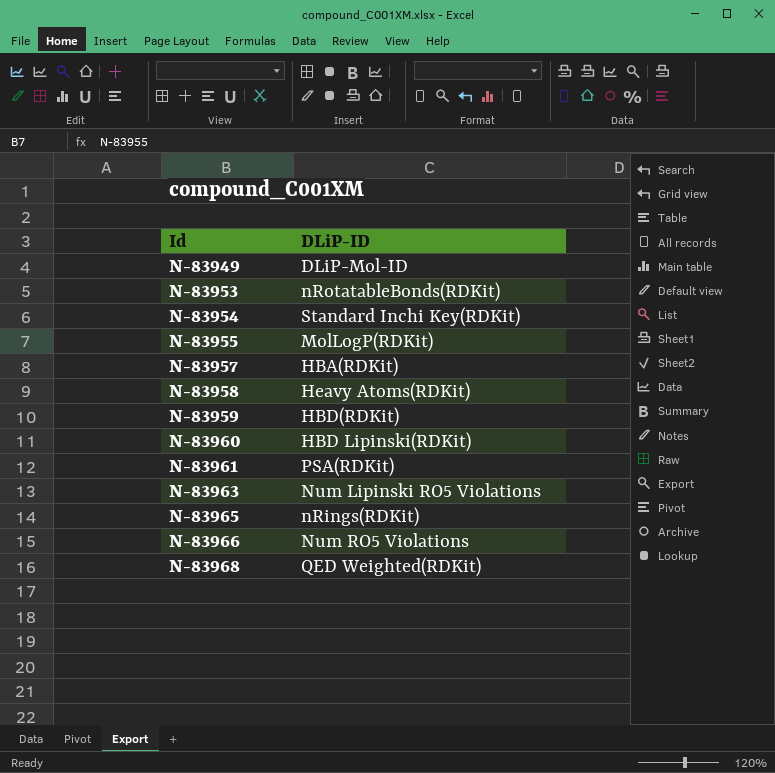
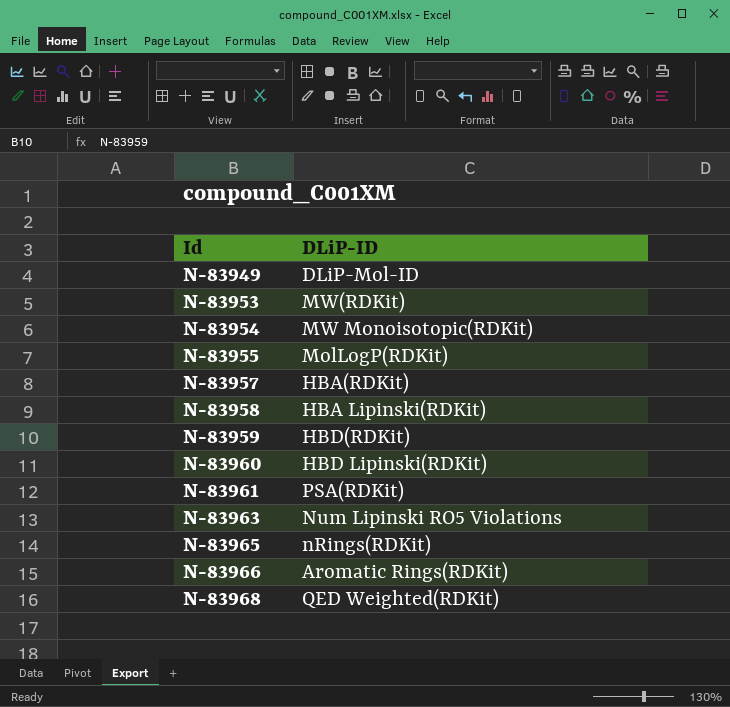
N-83953 | DLiP-ID: nRotatableBonds(RDKit) -> MW(RDKit)
N-83954 | DLiP-ID: Standard Inchi Key(RDKit) -> MW Monoisotopic(RDKit)
N-83958 | DLiP-ID: Heavy Atoms(RDKit) -> HBA Lipinski(RDKit)
N-83966 | DLiP-ID: Num RO5 Violations -> Aromatic Rings(RDKit)

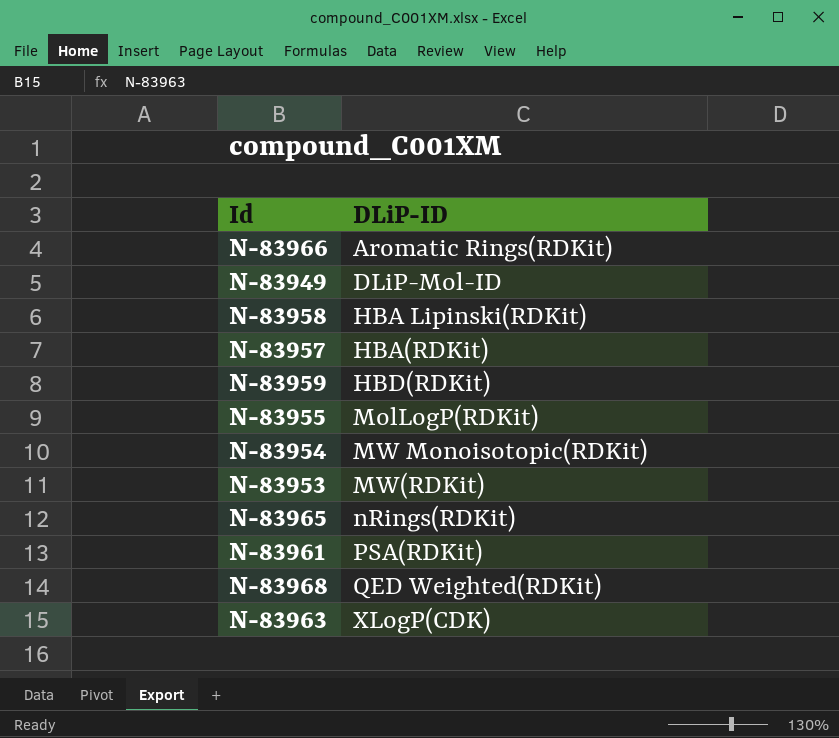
row order: Id ascending -> DLiP-ID ascending
row N-83960: HBD Lipinski(RDKit) -> none
N-83963 | DLiP-ID: Num Lipinski RO5 Violations -> XLogP(CDK)

